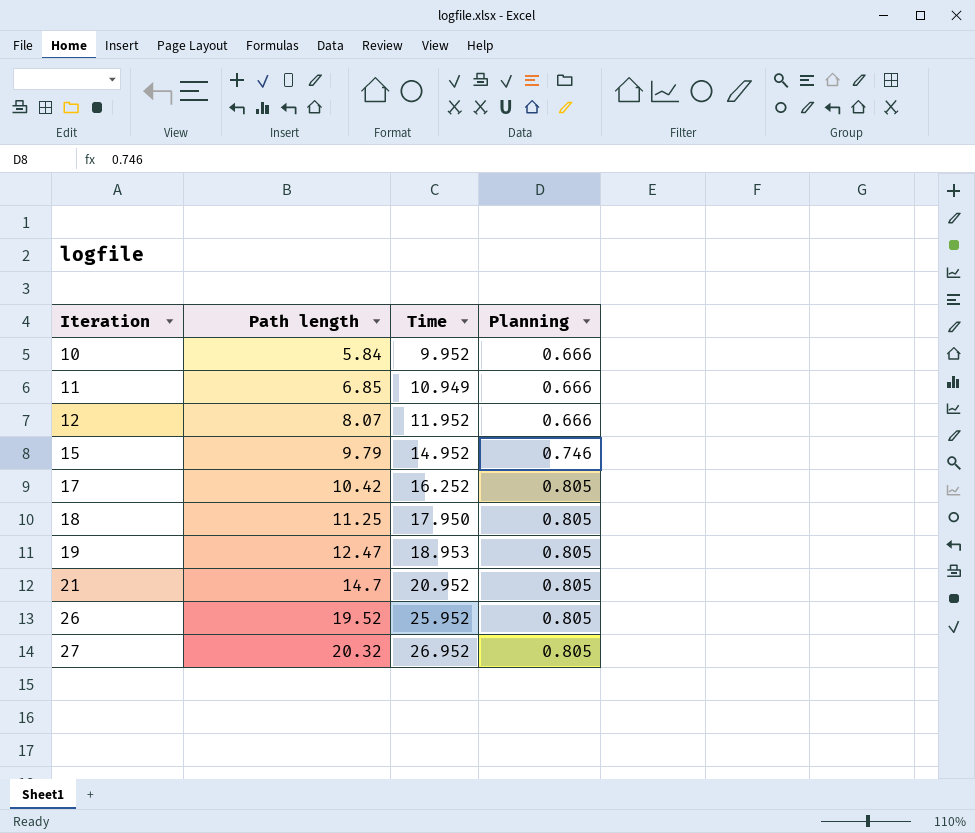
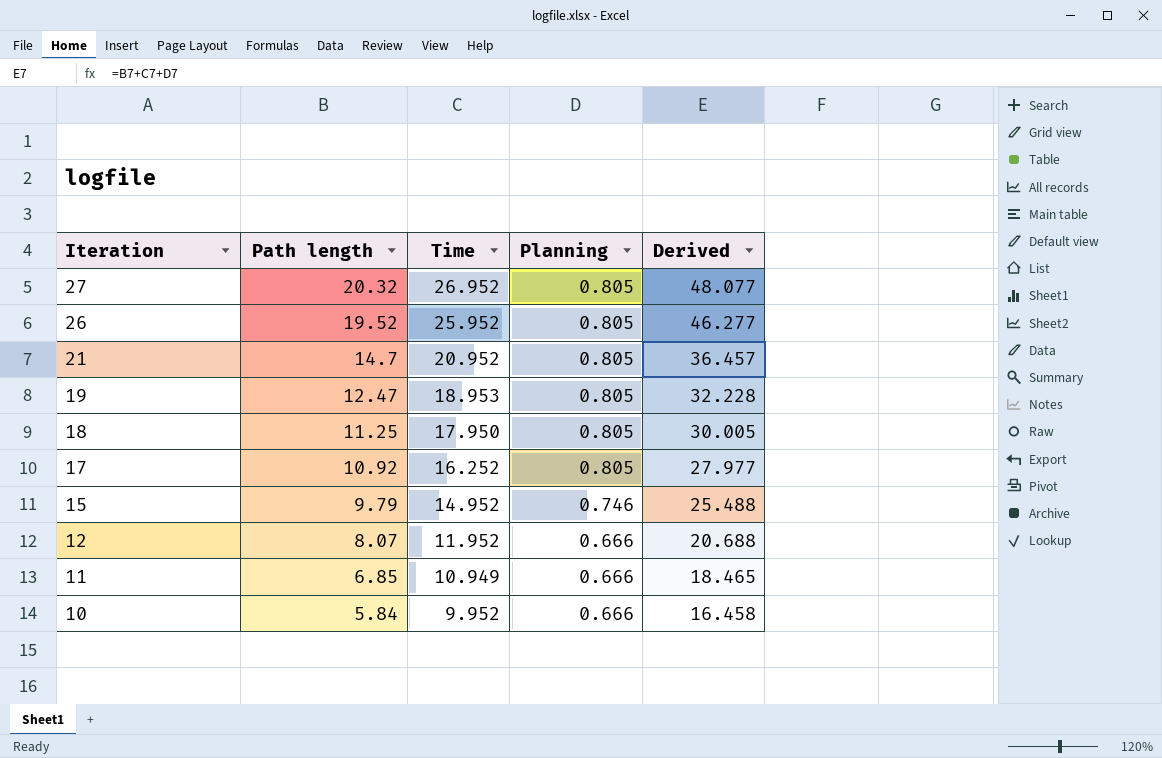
row order: Iteration ascending -> Iteration descending
column Derived | formula: none -> [Path length] + [Time] + [Planning]
17 | Path length: 10.42 -> 10.92

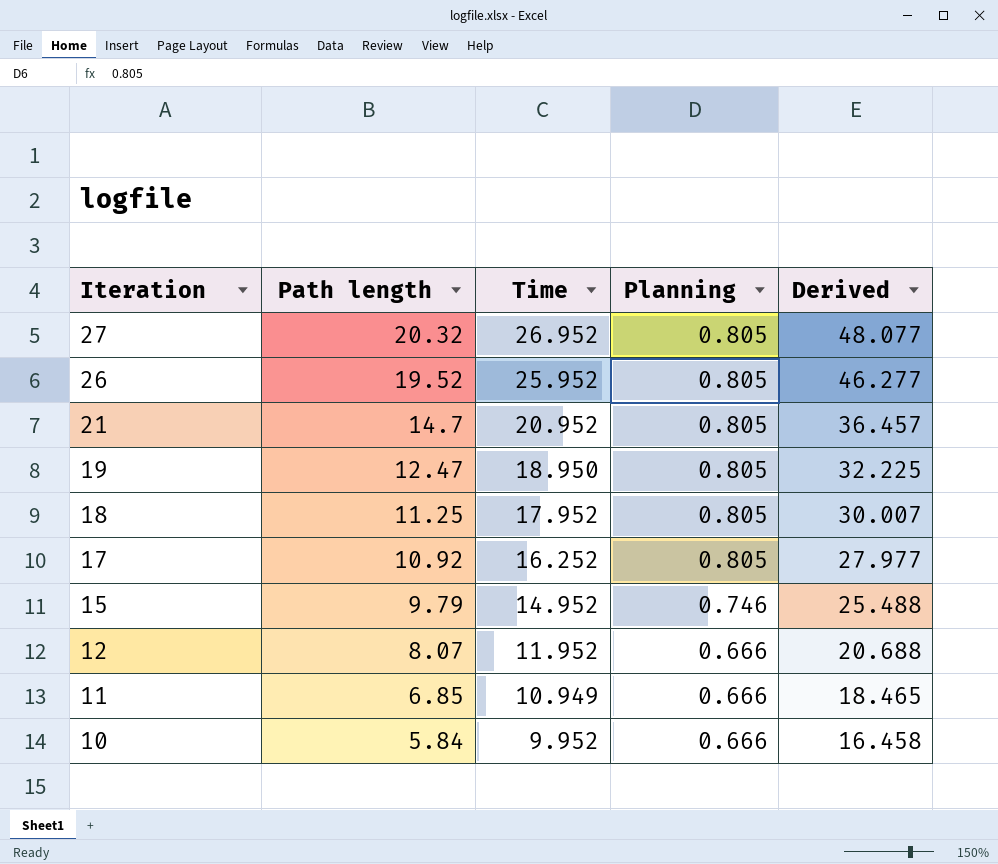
19 | Time: 18.953 -> 18.950
19 | Derived: 32.228 -> 32.225
18 | Time: 17.950 -> 17.952
18 | Derived: 30.005 -> 30.007

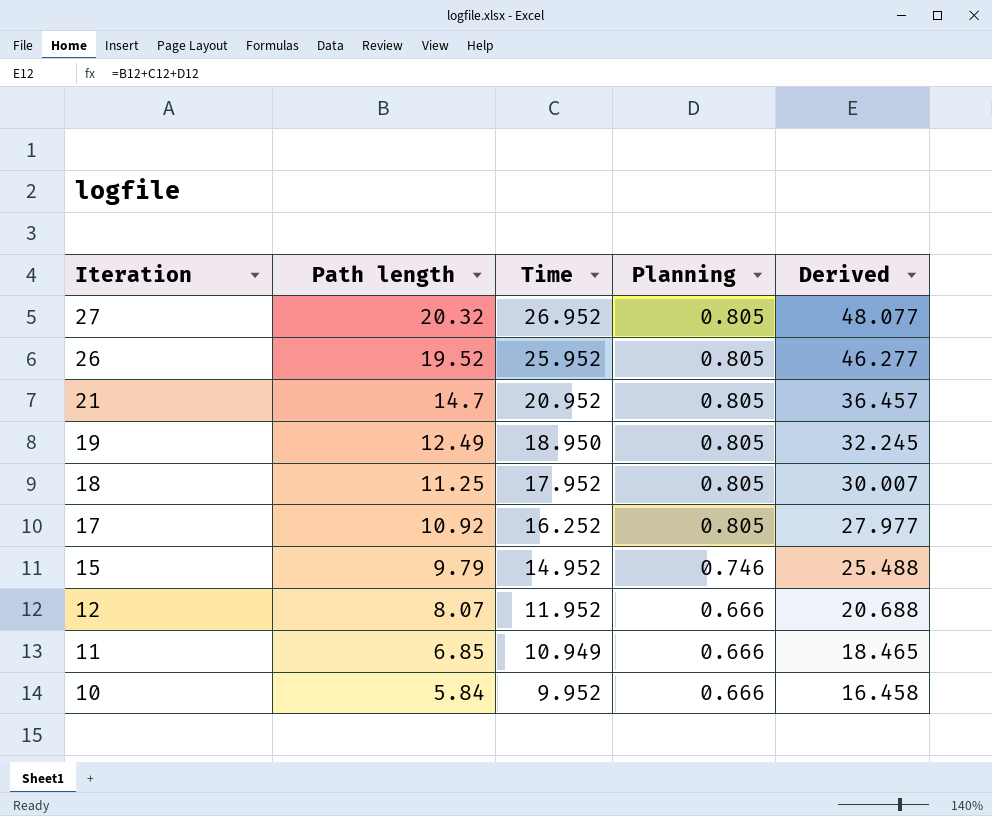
19 | Path length: 12.47 -> 12.49
19 | Derived: 32.225 -> 32.245

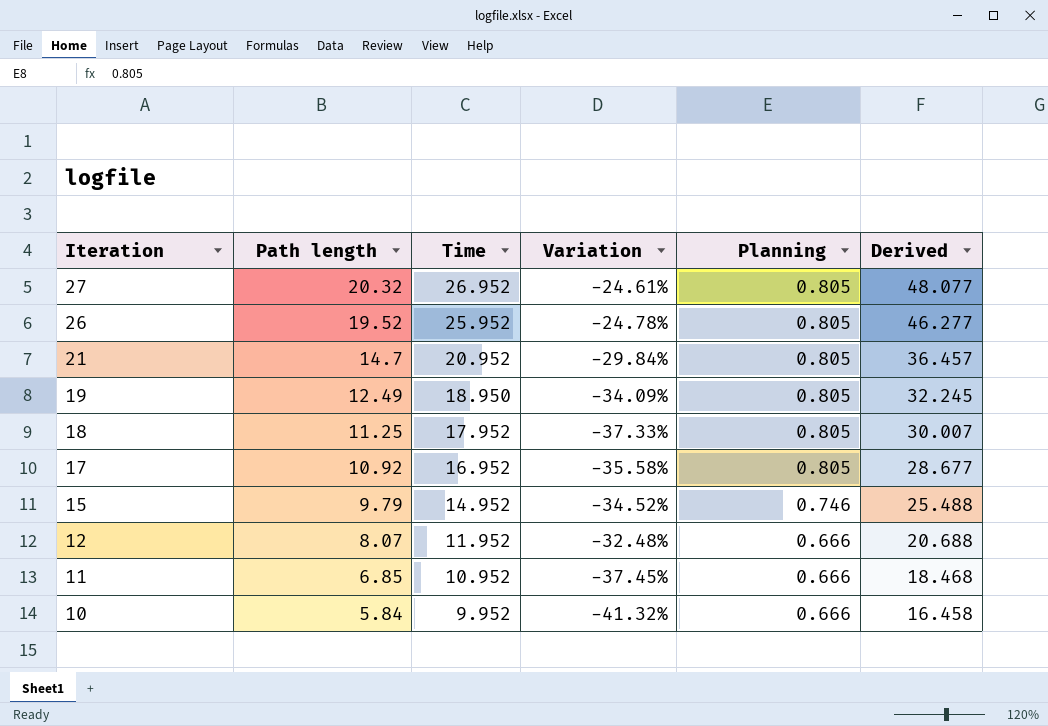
column Variation | formula: none -> ([Path length] - [Time]) / [Time]
17 | Time: 16.252 -> 16.952
17 | Derived: 27.977 -> 28.677
11 | Time: 10.949 -> 10.952
11 | Derived: 18.465 -> 18.468

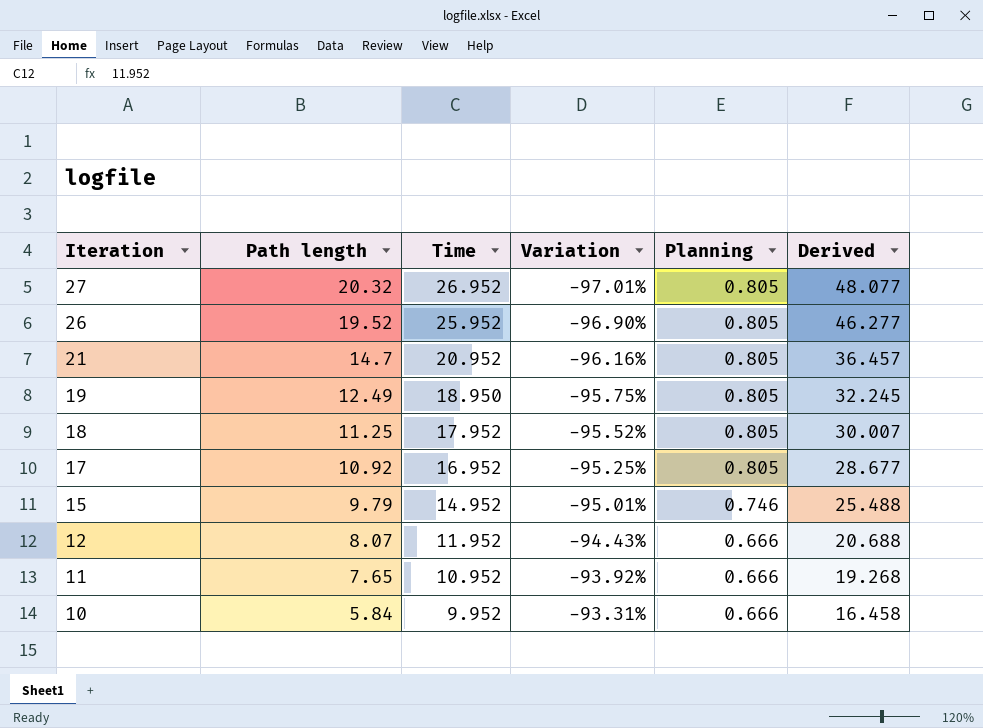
column Variation | formula: ([Path length] - [Time]) / [Time] -> ([Planning] - [Time]) / [Time]
11 | Path length: 6.85 -> 7.65
11 | Derived: 18.468 -> 19.268

